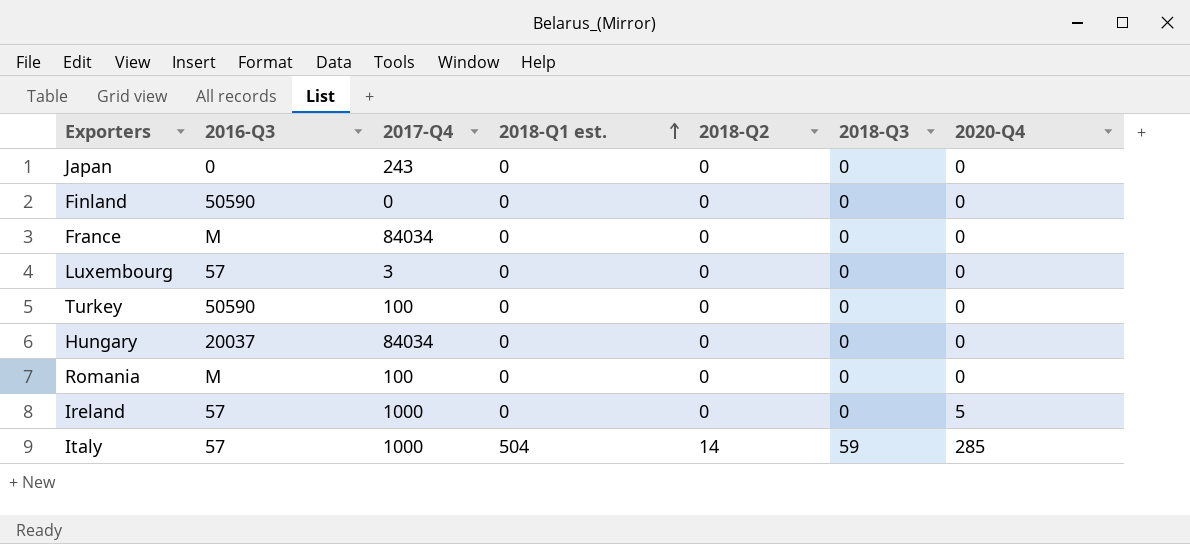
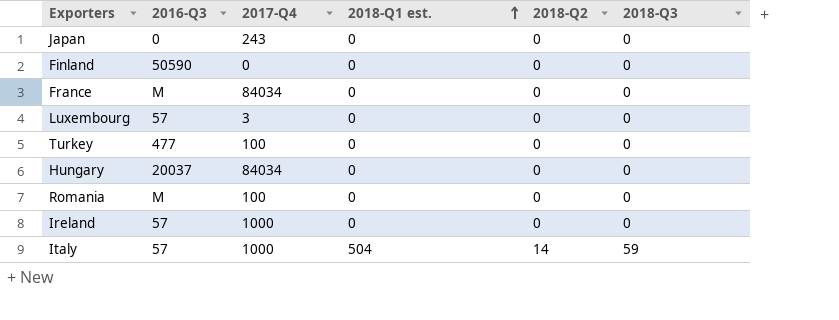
column 2020-Q4 | position: 7 -> none
Turkey | 2016-Q3: 50590 -> 477

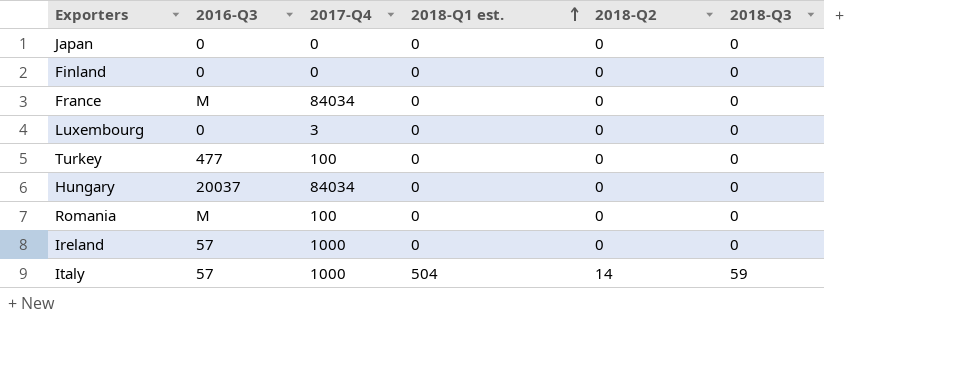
Japan | 2017-Q4: 243 -> 0
Finland | 2016-Q3: 50590 -> 0
Luxembourg | 2016-Q3: 57 -> 0

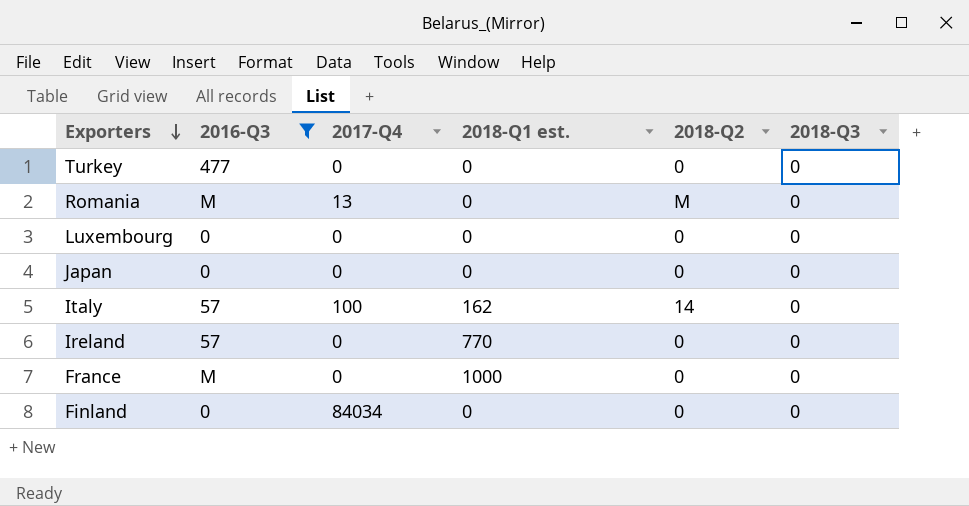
filter: none -> 2016-Q3 != 20037
row order: 2018-Q1 est. ascending -> Exporters descending
Turkey | 2017-Q4: 100 -> 0
Romania | 2017-Q4: 100 -> 13
Romania | 2018-Q2: 0 -> M
Luxembourg | 2017-Q4: 3 -> 0
Italy | 2017-Q4: 1000 -> 100
Italy | 2018-Q1 est.: 504 -> 162
Italy | 2018-Q3: 59 -> 0
Ireland | 2017-Q4: 1000 -> 0
Ireland | 2018-Q1 est.: 0 -> 770
France | 2017-Q4: 84034 -> 0
France | 2018-Q1 est.: 0 -> 1000
Finland | 2017-Q4: 0 -> 84034

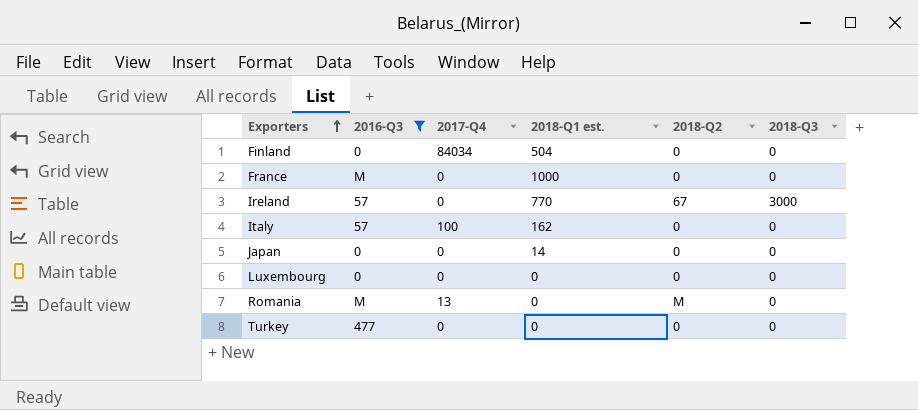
row order: Exporters descending -> Exporters ascending
Finland | 2018-Q1 est.: 0 -> 504
Ireland | 2018-Q2: 0 -> 67
Ireland | 2018-Q3: 0 -> 3000
Italy | 2018-Q2: 14 -> 0
Japan | 2018-Q1 est.: 0 -> 14

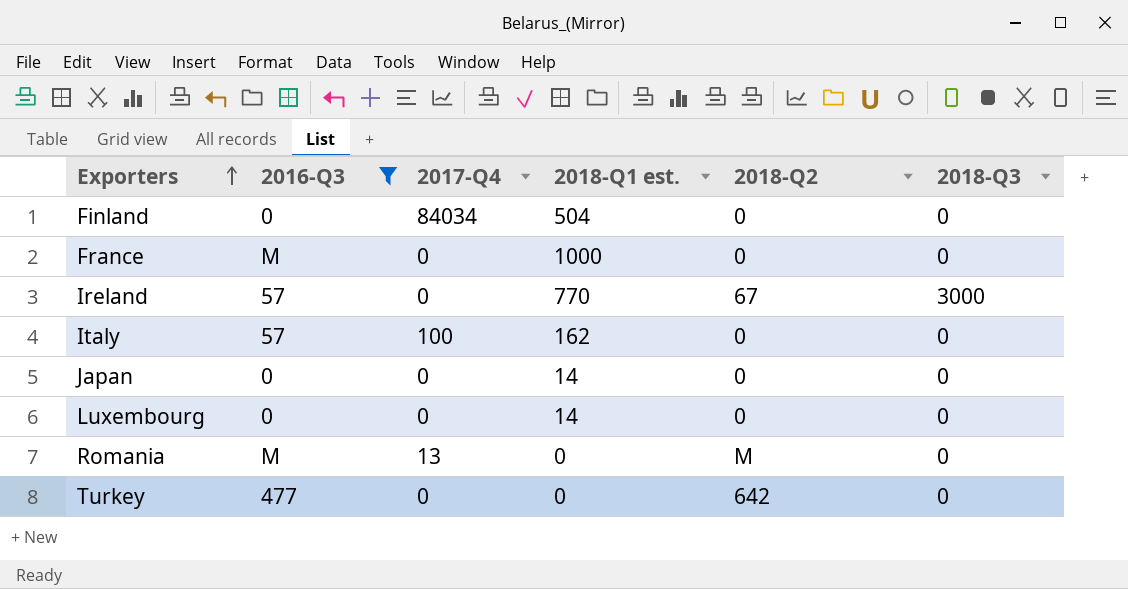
Luxembourg | 2018-Q1 est.: 0 -> 14
Turkey | 2018-Q2: 0 -> 642

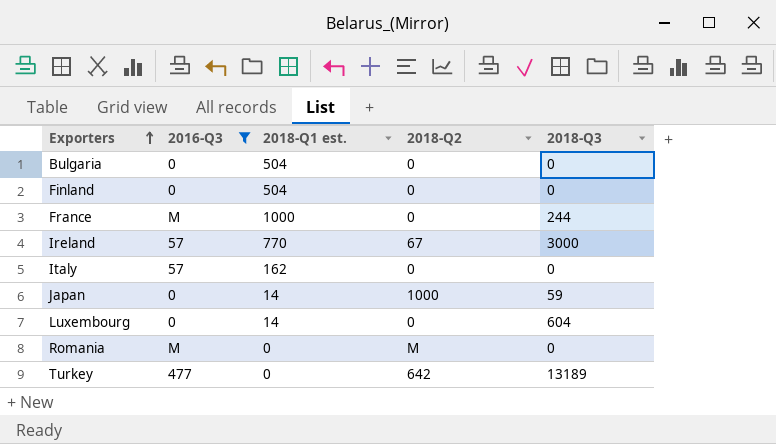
column 2017-Q4 | position: 3 -> none
row Bulgaria: none -> 0 | 504 | 0 | 0
France | 2018-Q3: 0 -> 244
Japan | 2018-Q2: 0 -> 1000
Japan | 2018-Q3: 0 -> 59
Luxembourg | 2018-Q3: 0 -> 604
Turkey | 2018-Q3: 0 -> 13189

